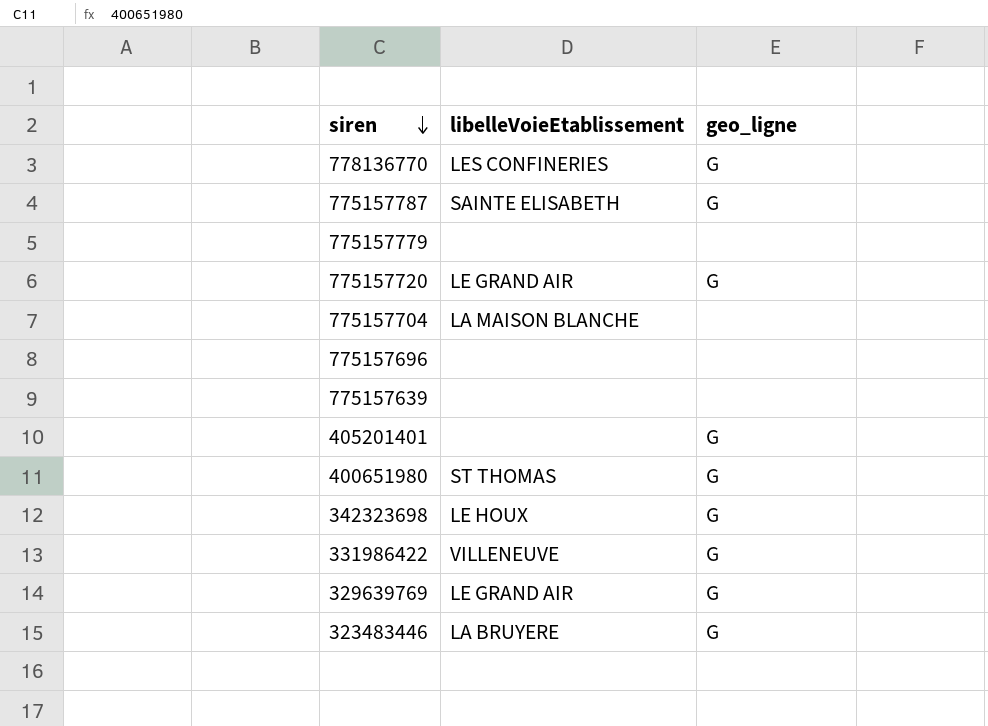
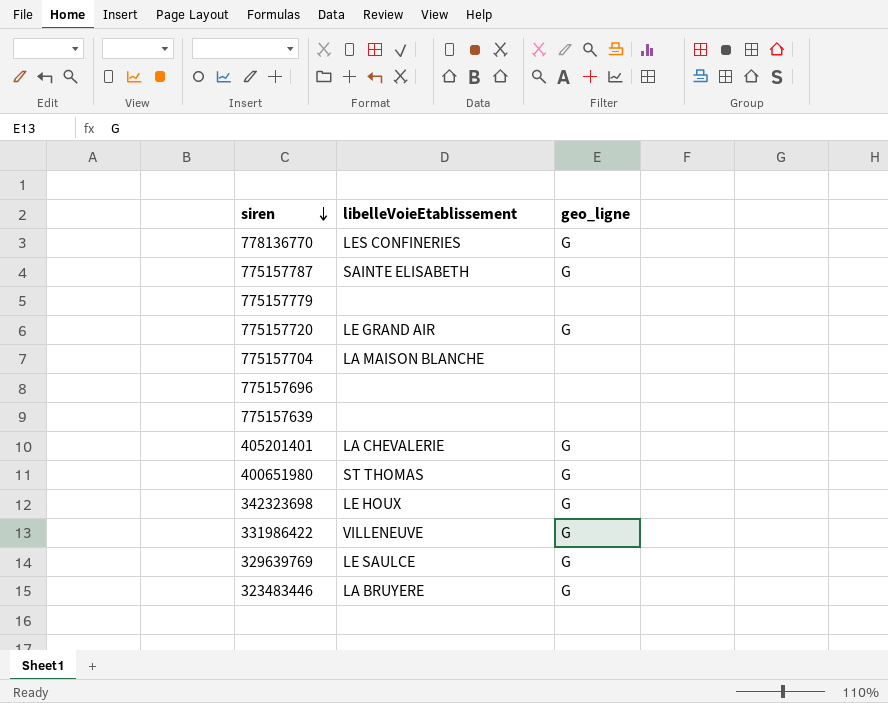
405201401 | libelleVoieEtablissement: none -> LA CHEVALERIE
329639769 | libelleVoieEtablissement: LE GRAND AIR -> LE SAULCE

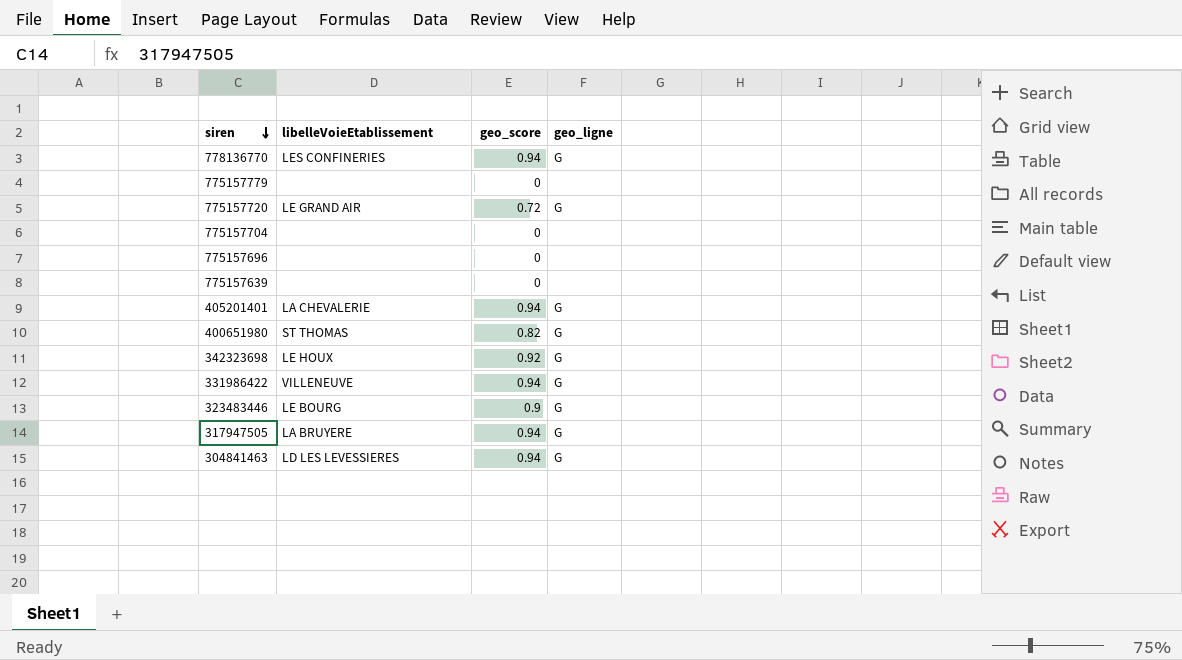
column geo_score | position: none -> 3
row 775157787: SAINTE ELISABETH | G -> none
row 329639769: LE SAULCE | G -> none
775157704 | libelleVoieEtablissement: LA MAISON BLANCHE -> none
323483446 | libelleVoieEtablissement: LA BRUYERE -> LE BOURG
row 317947505: none -> LA BRUYERE | 0.94 | G
row 304841463: none -> LD LES LEVESSIERES | 0.94 | G

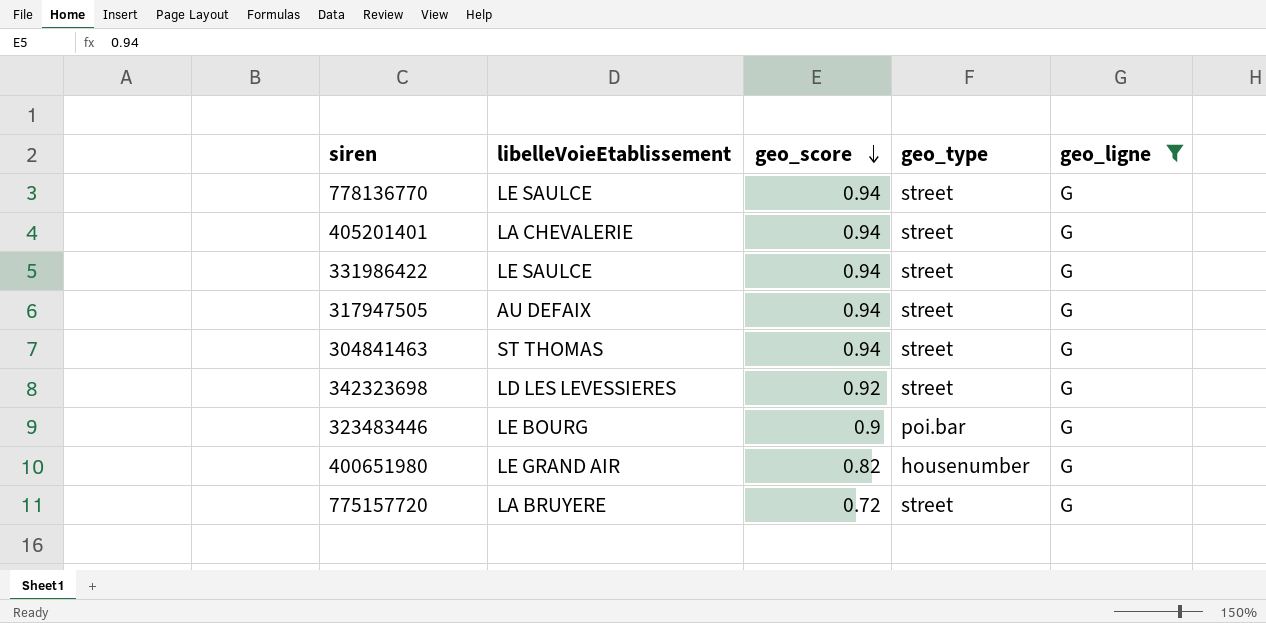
filter: none -> geo_ligne = G
row order: siren descending -> geo_score descending
column geo_type | position: none -> 4
778136770 | libelleVoieEtablissement: LES CONFINERIES -> LE SAULCE
331986422 | libelleVoieEtablissement: VILLENEUVE -> LE SAULCE
317947505 | libelleVoieEtablissement: LA BRUYERE -> AU DEFAIX
304841463 | libelleVoieEtablissement: LD LES LEVESSIERES -> ST THOMAS
342323698 | libelleVoieEtablissement: LE HOUX -> LD LES LEVESSIERES
400651980 | libelleVoieEtablissement: ST THOMAS -> LE GRAND AIR
775157720 | libelleVoieEtablissement: LE GRAND AIR -> LA BRUYERE

